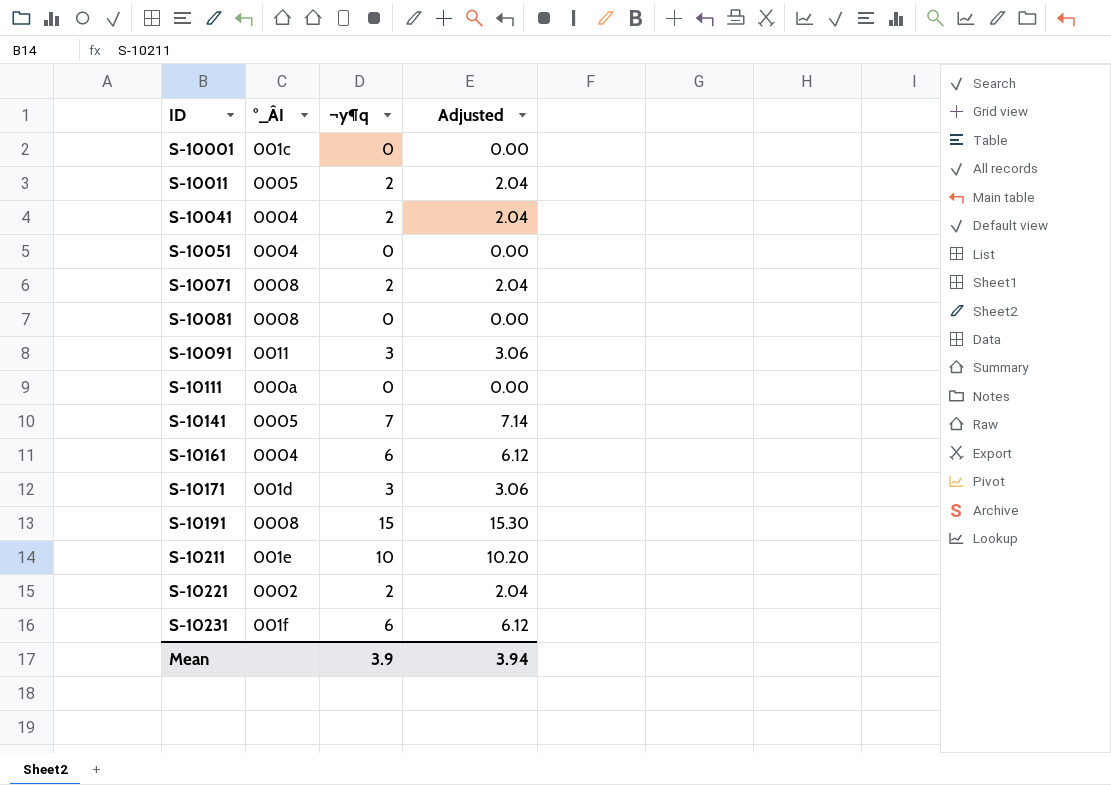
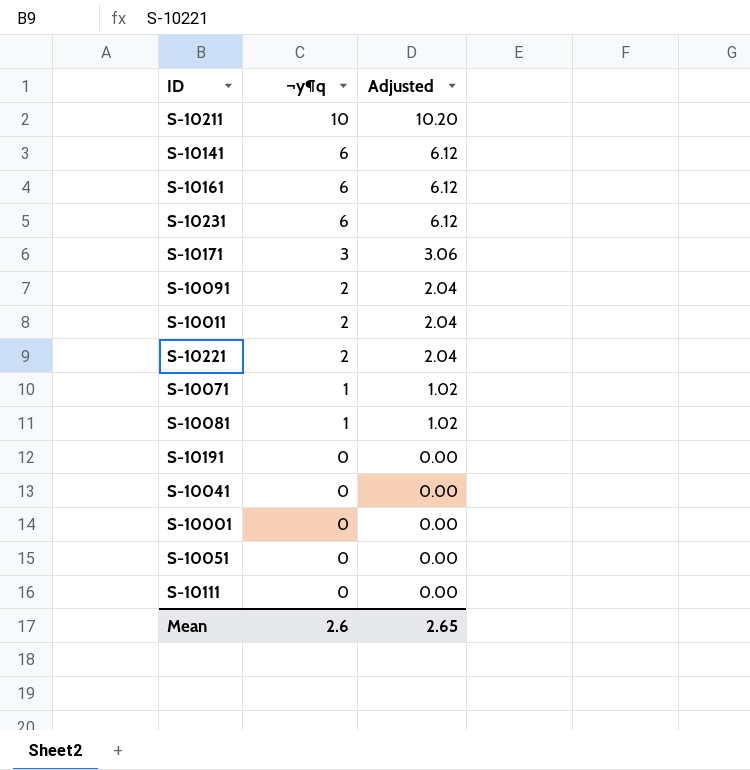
row order: ID ascending -> ¬y¶q descending
column °_ÂI | position: 2 -> none
S-10141 | ¬y¶q: 7 -> 6
S-10141 | Adjusted: 7.14 -> 6.12
S-10091 | ¬y¶q: 3 -> 2
S-10091 | Adjusted: 3.06 -> 2.04
S-10071 | ¬y¶q: 2 -> 1
S-10071 | Adjusted: 2.04 -> 1.02
S-10081 | ¬y¶q: 0 -> 1
S-10081 | Adjusted: 0.00 -> 1.02
S-10191 | ¬y¶q: 15 -> 0
S-10191 | Adjusted: 15.30 -> 0.00
S-10041 | ¬y¶q: 2 -> 0
S-10041 | Adjusted: 2.04 -> 0.00
Mean | ¬y¶q: 3.9 -> 2.6
Mean | Adjusted: 3.94 -> 2.65

